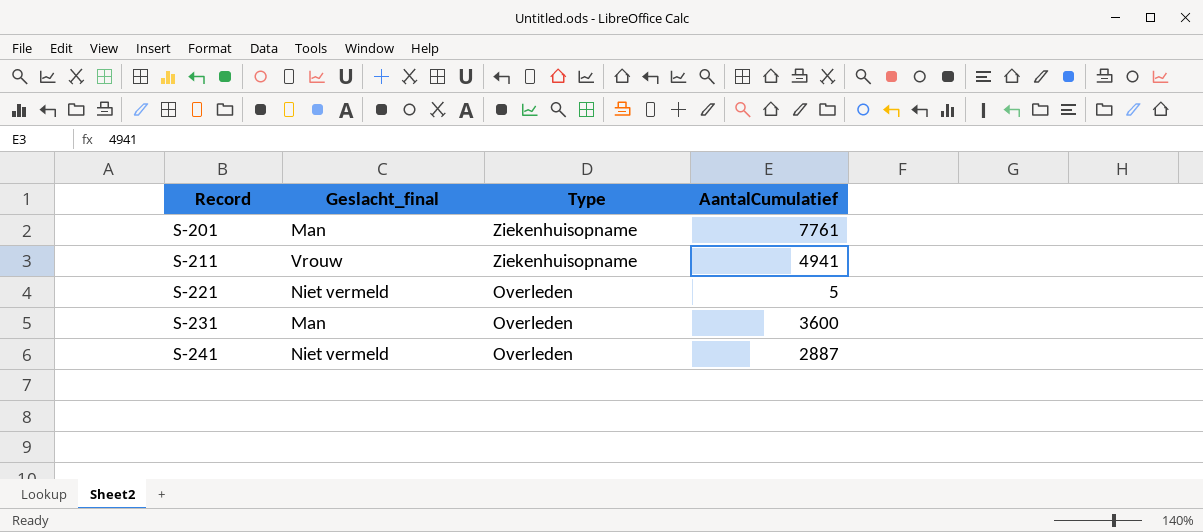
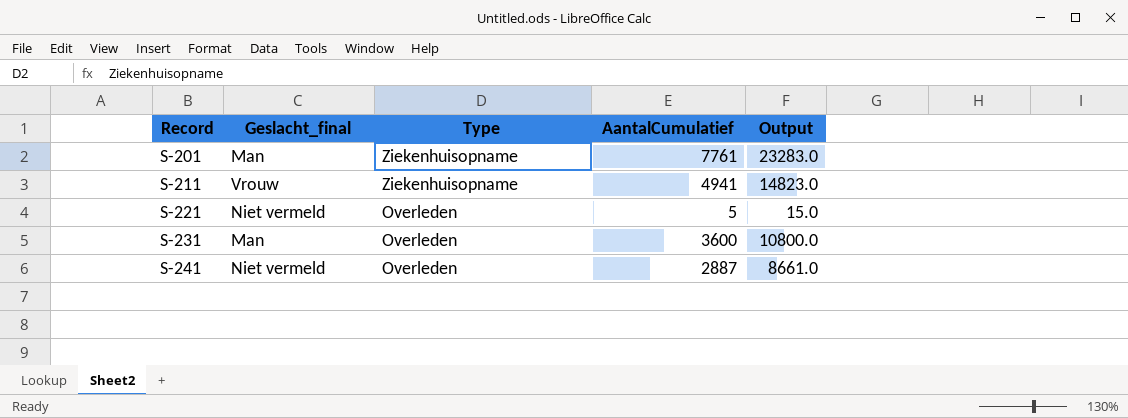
column Output | formula: none -> [AantalCumulatief] * 3

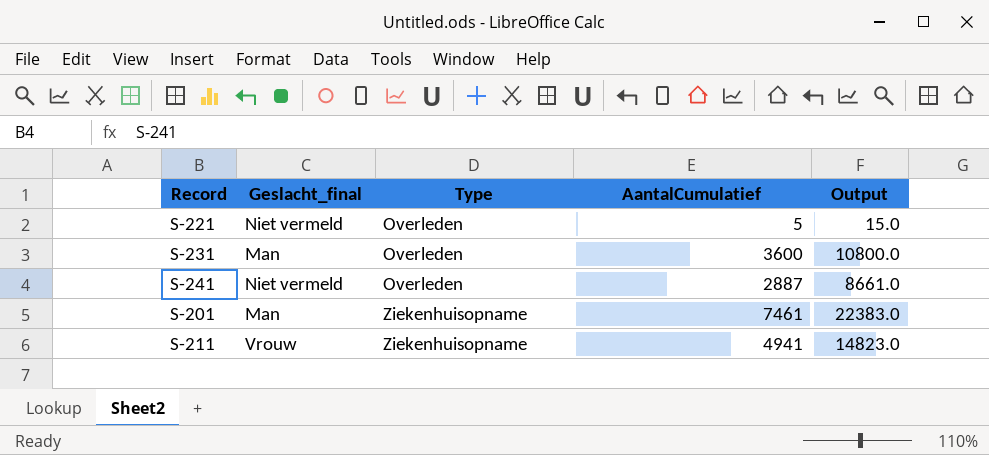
row order: Record ascending -> Type ascending
S-201 | AantalCumulatief: 7761 -> 7461
S-201 | Output: 23283.0 -> 22383.0

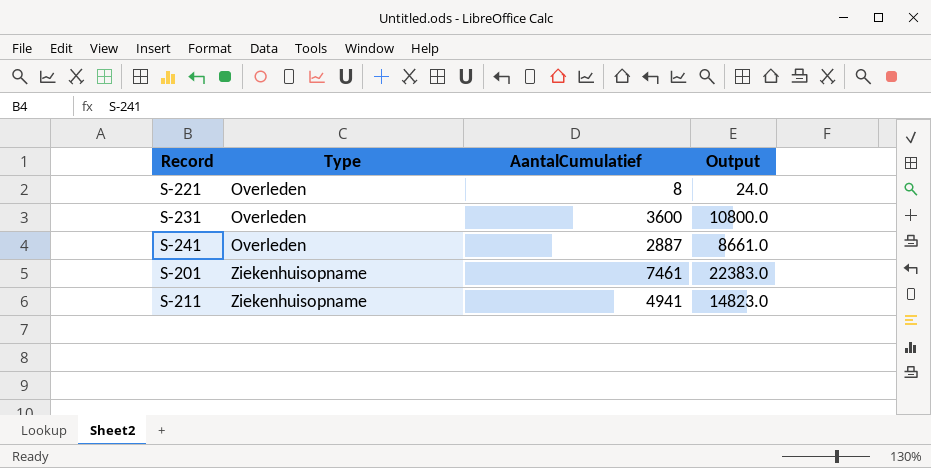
column Geslacht_final | position: 2 -> none
S-221 | AantalCumulatief: 5 -> 8
S-221 | Output: 15.0 -> 24.0

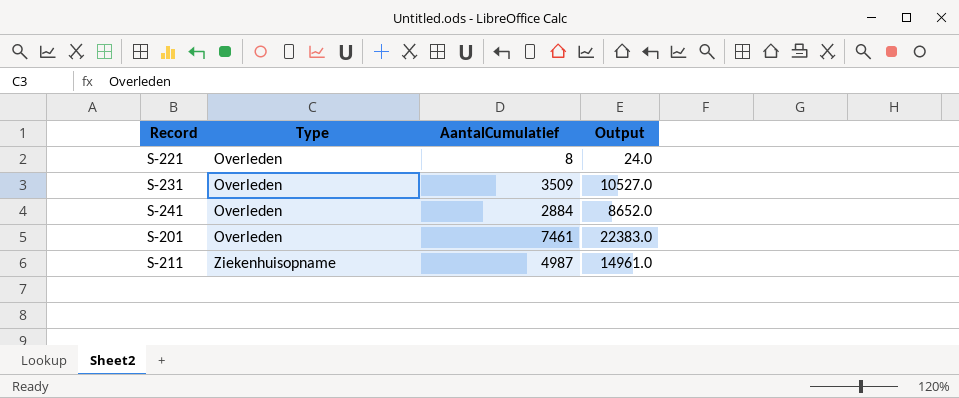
S-231 | AantalCumulatief: 3600 -> 3509
S-231 | Output: 10800.0 -> 10527.0
S-241 | AantalCumulatief: 2887 -> 2884
S-241 | Output: 8661.0 -> 8652.0
S-201 | Type: Ziekenhuisopname -> Overleden
S-211 | AantalCumulatief: 4941 -> 4987
S-211 | Output: 14823.0 -> 14961.0

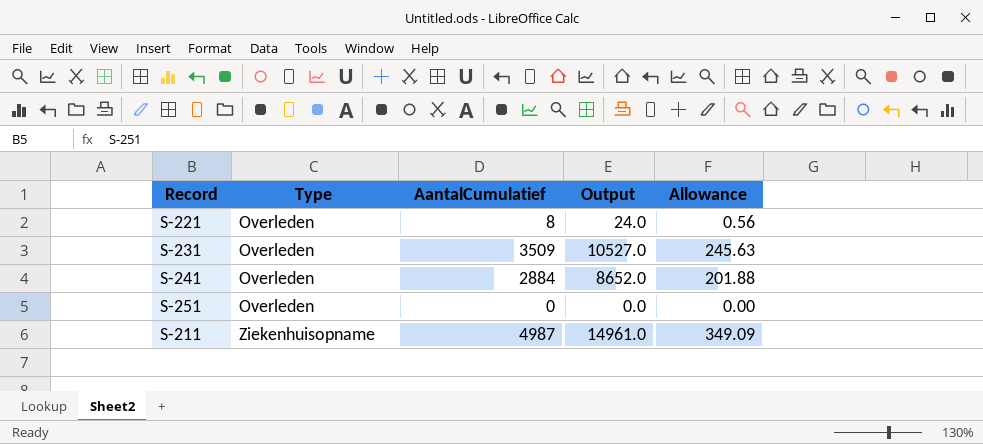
column Allowance | formula: none -> [AantalCumulatief] * 0.07
row S-201: Overleden | 7461 | 22383.0 -> none
row S-251: none -> Overleden | 0 | 0.0 | 0.00

